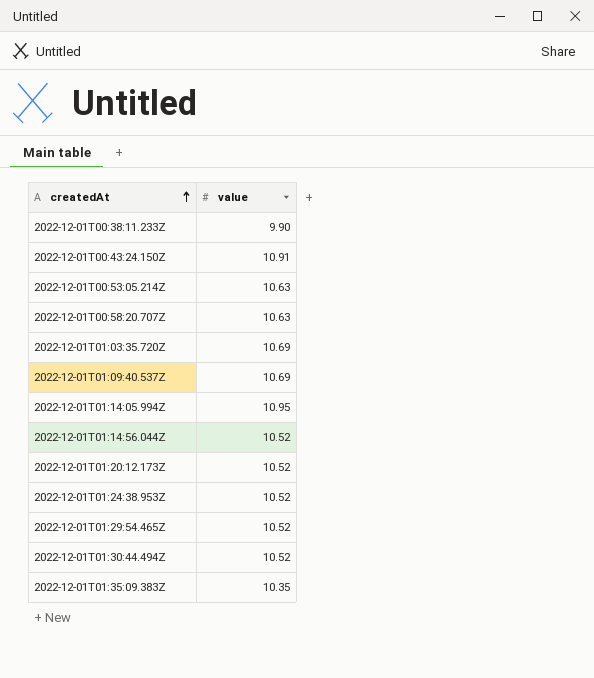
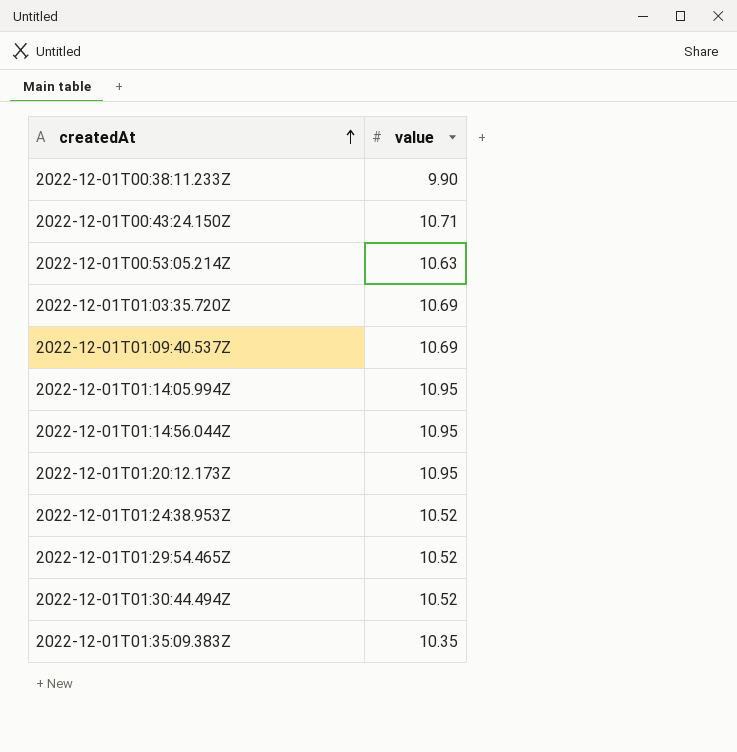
row 2022-12-01T00:58:20.707Z: 10.63 -> none
2022-12-01T00:43:24.150Z | value: 10.91 -> 10.71
2022-12-01T01:14:56.044Z | value: 10.52 -> 10.95
2022-12-01T01:20:12.173Z | value: 10.52 -> 10.95

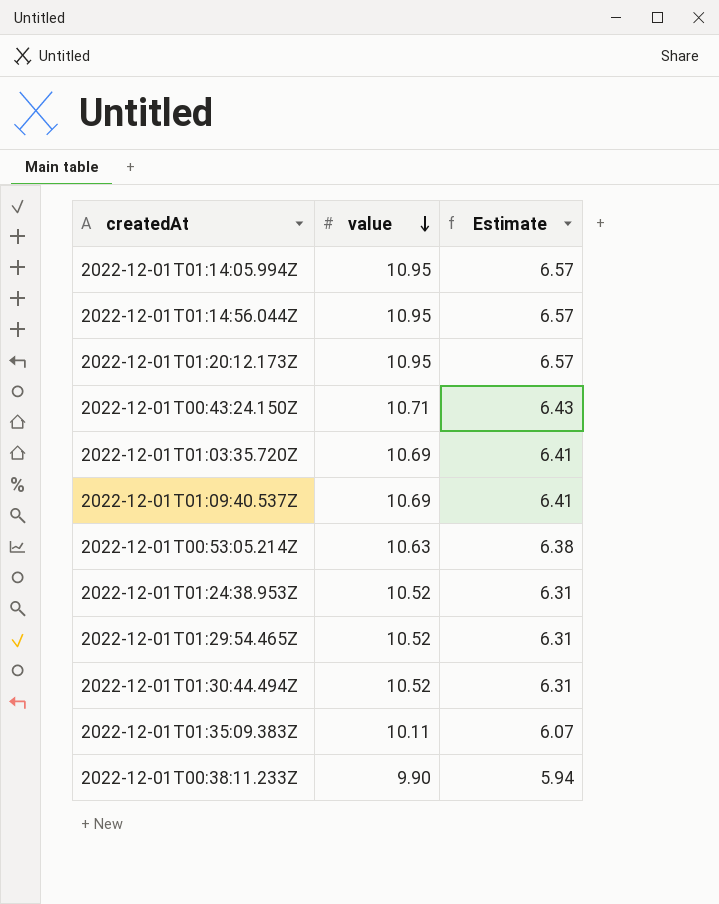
row order: createdAt ascending -> value descending
column Estimate | formula: none -> [value] * 0.6
2022-12-01T01:35:09.383Z | value: 10.35 -> 10.11

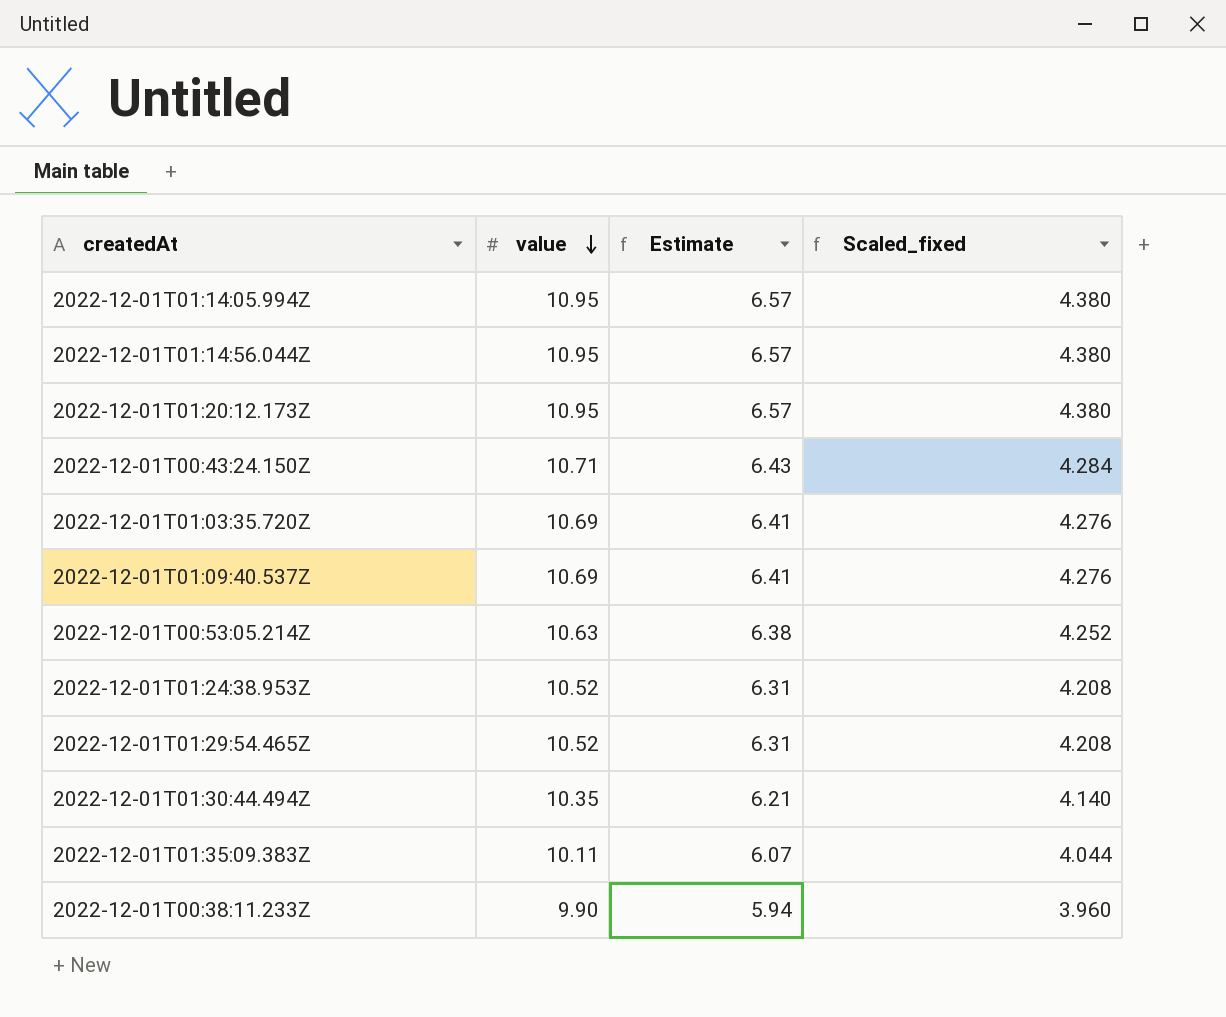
column Scaled_fixed | formula: none -> [value] * 0.4
2022-12-01T01:30:44.494Z | value: 10.52 -> 10.35
2022-12-01T01:30:44.494Z | Estimate: 6.31 -> 6.21

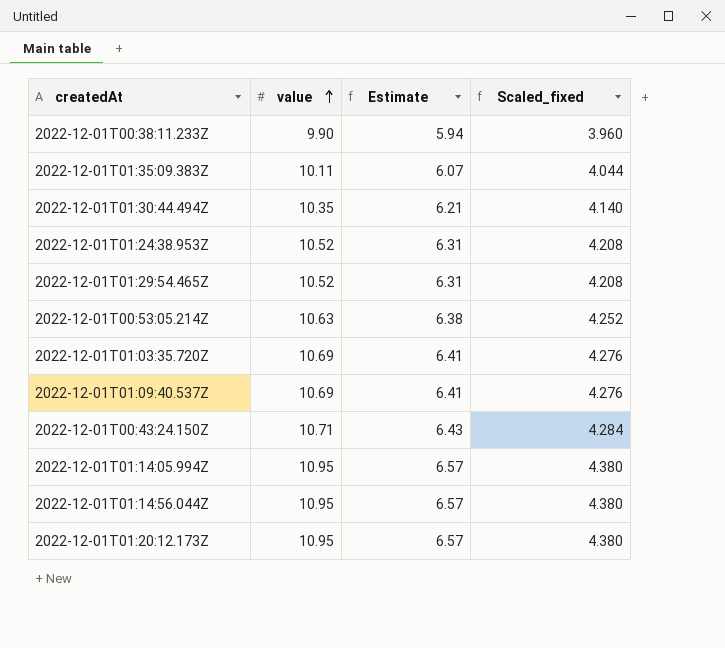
row order: value descending -> value ascending

